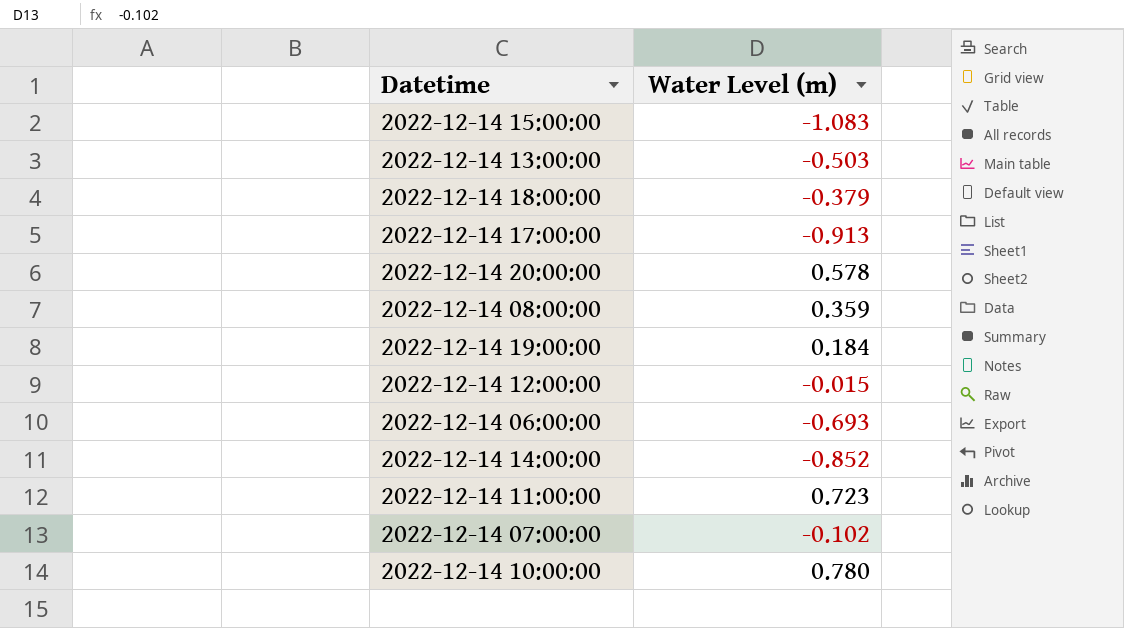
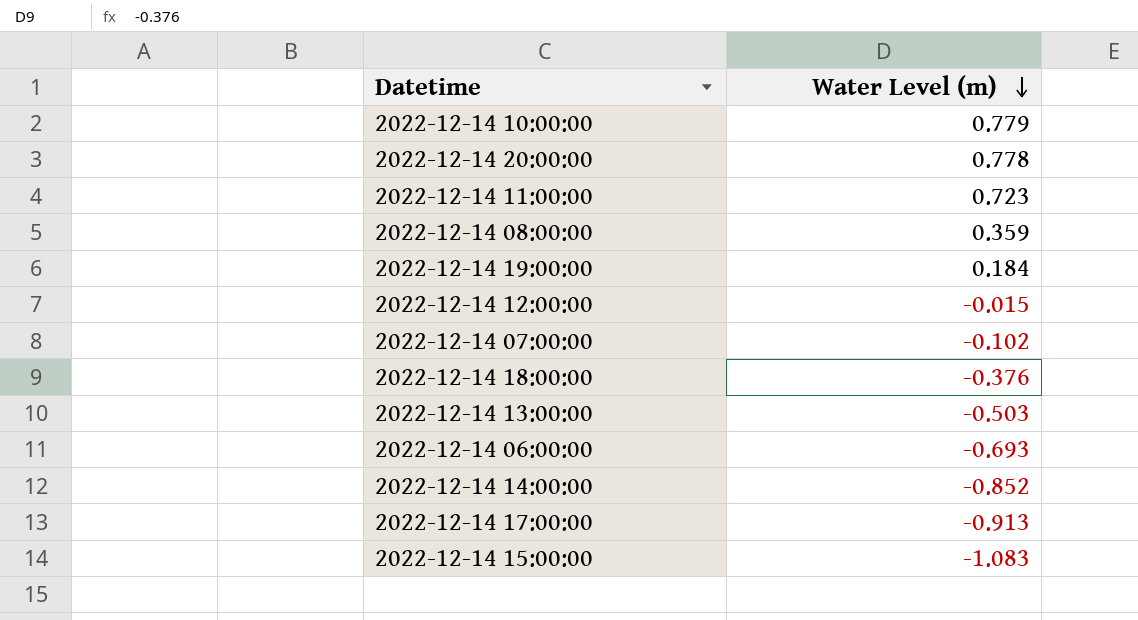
row order: none -> Water Level (m) descending
2022-12-14 10:00:00 | Water Level (m): 0.780 -> 0.779
2022-12-14 20:00:00 | Water Level (m): 0.578 -> 0.778
2022-12-14 18:00:00 | Water Level (m): -0.379 -> -0.376

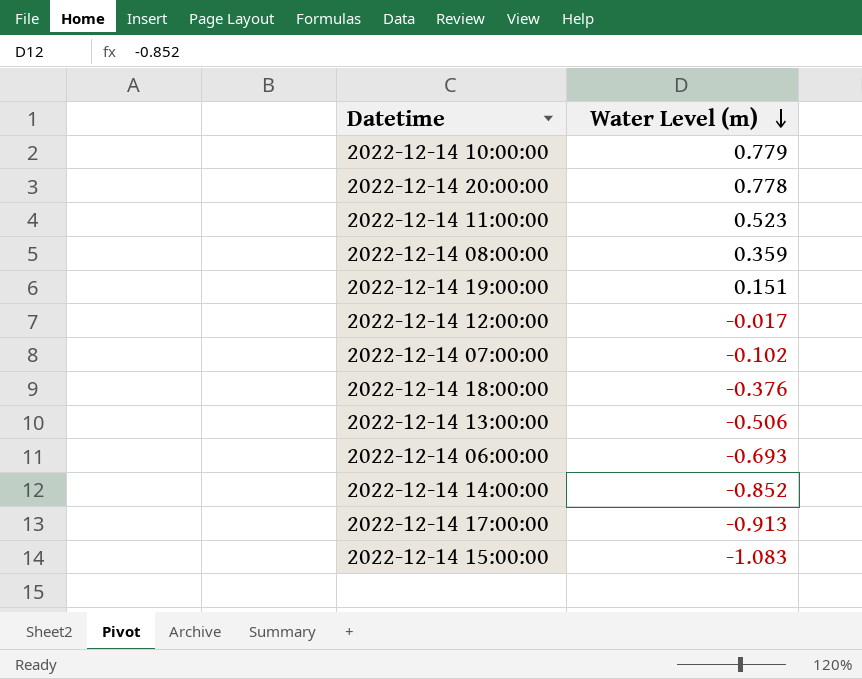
2022-12-14 11:00:00 | Water Level (m): 0.723 -> 0.523
2022-12-14 19:00:00 | Water Level (m): 0.184 -> 0.151
2022-12-14 12:00:00 | Water Level (m): -0.015 -> -0.017
2022-12-14 13:00:00 | Water Level (m): -0.503 -> -0.506

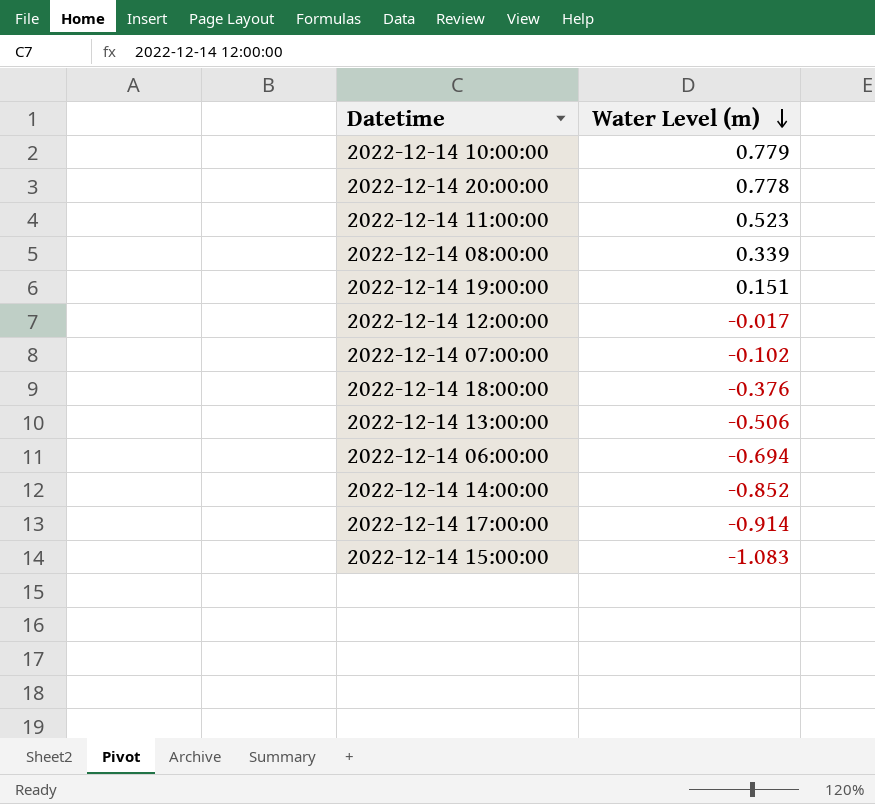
2022-12-14 08:00:00 | Water Level (m): 0.359 -> 0.339
2022-12-14 06:00:00 | Water Level (m): -0.693 -> -0.694
2022-12-14 17:00:00 | Water Level (m): -0.913 -> -0.914

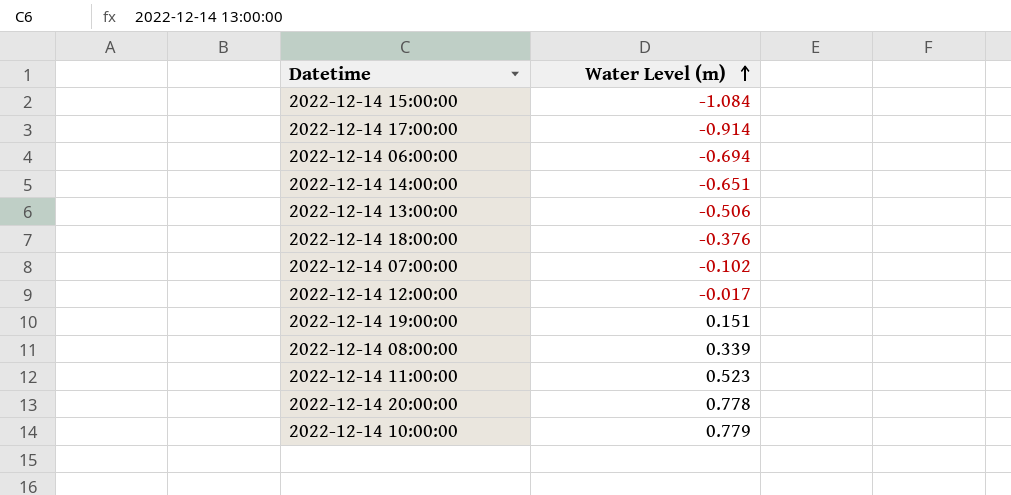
row order: Water Level (m) descending -> Water Level (m) ascending
2022-12-14 15:00:00 | Water Level (m): -1.083 -> -1.084
2022-12-14 14:00:00 | Water Level (m): -0.852 -> -0.651

